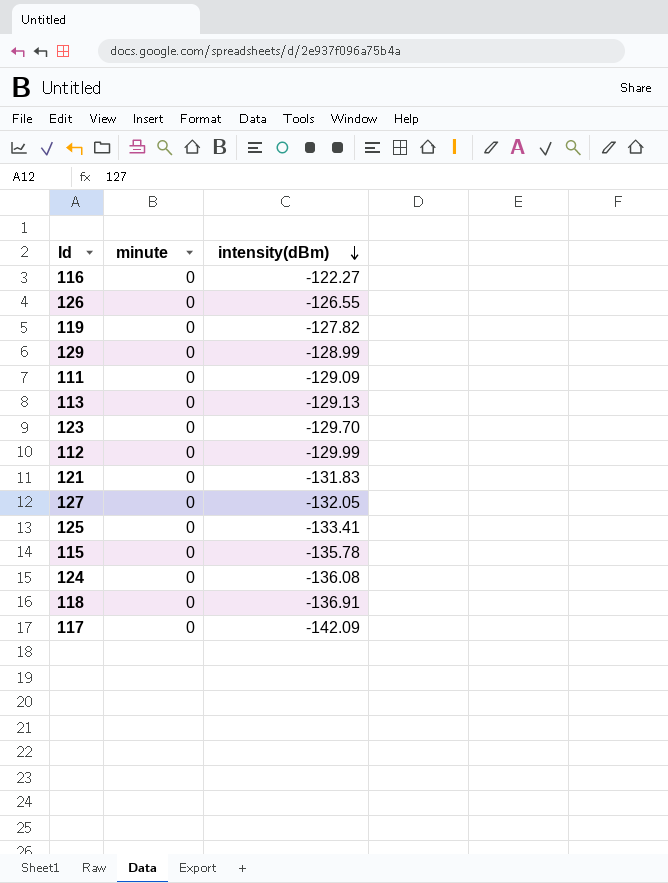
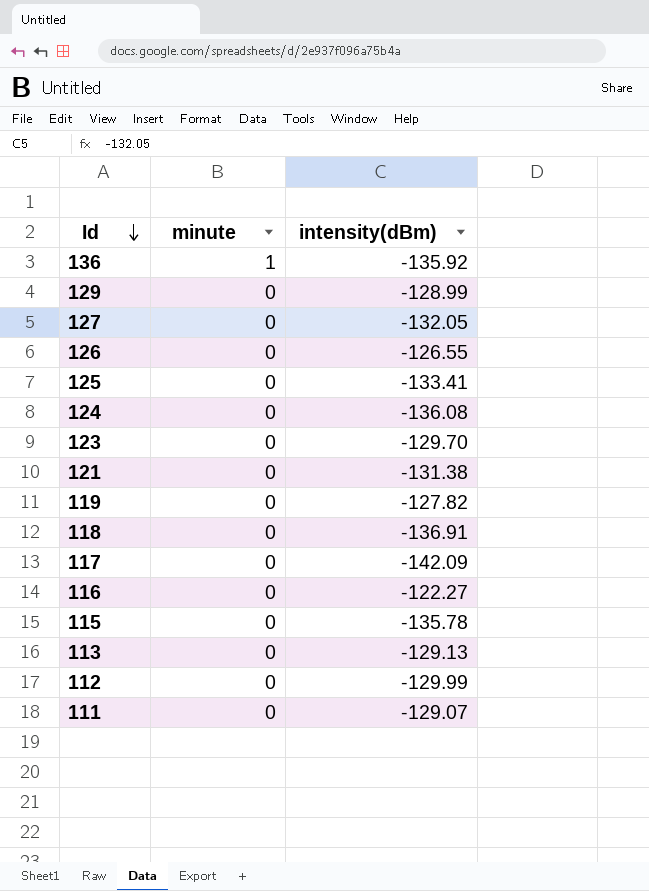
row order: intensity(dBm) descending -> Id descending
row 136: none -> 1 | -135.92
121 | intensity(dBm): -131.83 -> -131.38
111 | intensity(dBm): -129.09 -> -129.07

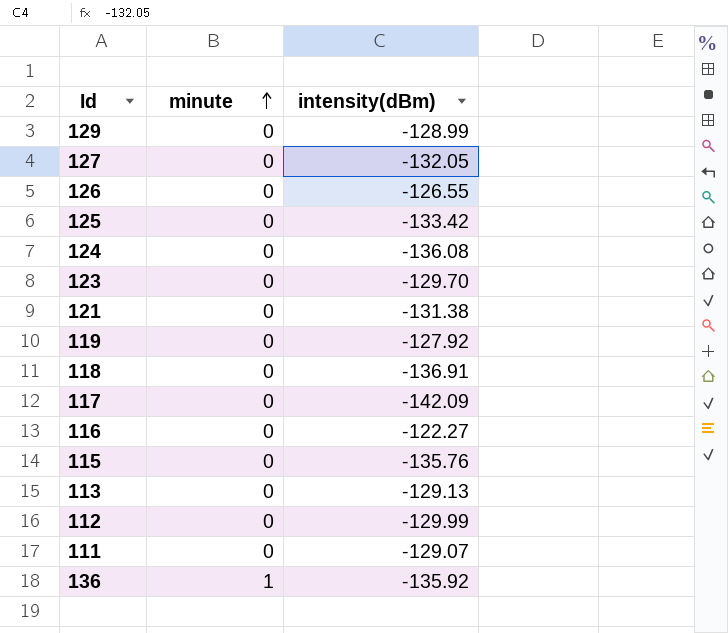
row order: Id descending -> minute ascending
125 | intensity(dBm): -133.41 -> -133.42
119 | intensity(dBm): -127.82 -> -127.92
115 | intensity(dBm): -135.78 -> -135.76

